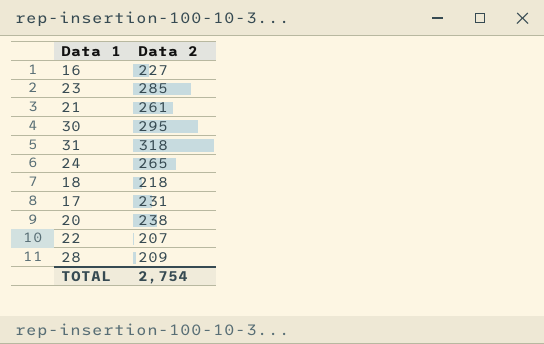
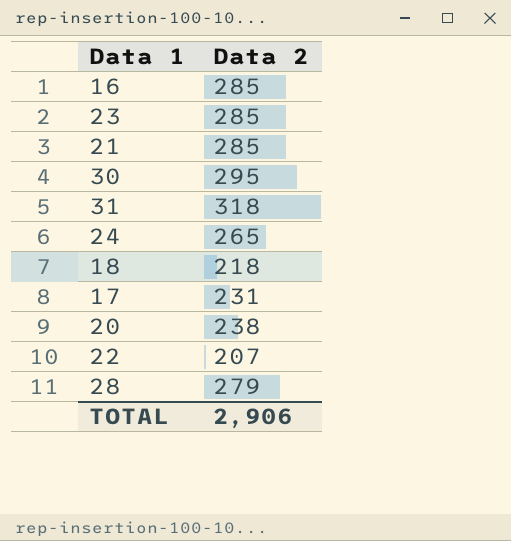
16 | Data 2: 227 -> 285
21 | Data 2: 261 -> 285
28 | Data 2: 209 -> 279
TOTAL | Data 2: 2,754 -> 2,906

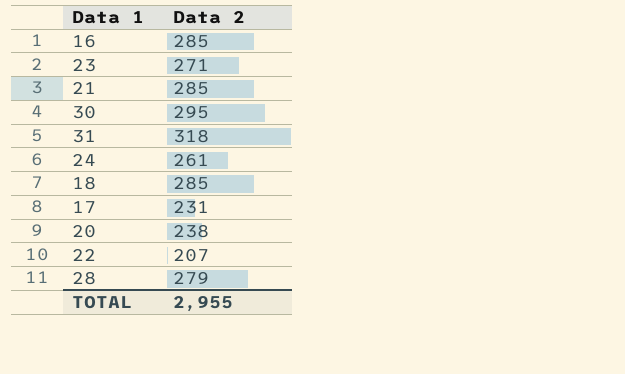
23 | Data 2: 285 -> 271
24 | Data 2: 265 -> 261
18 | Data 2: 218 -> 285
TOTAL | Data 2: 2,906 -> 2,955

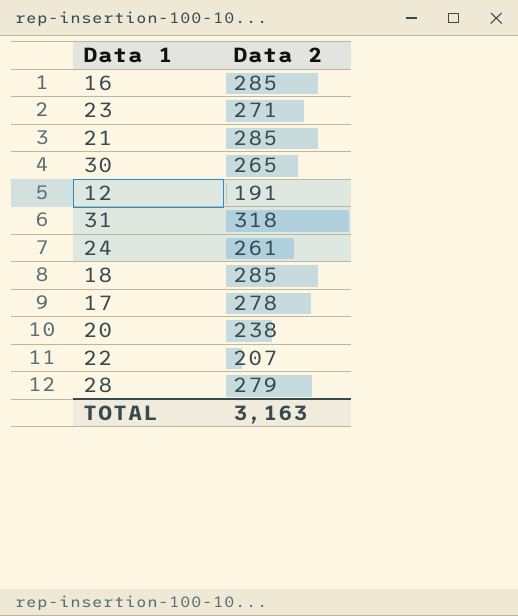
30 | Data 2: 295 -> 265
row 12: none -> 191
17 | Data 2: 231 -> 278
TOTAL | Data 2: 2,955 -> 3,163

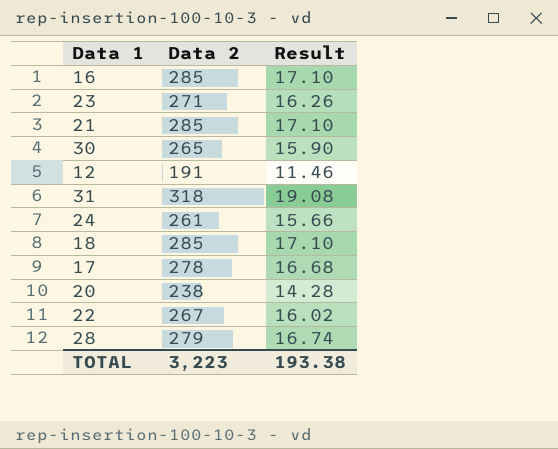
column Result | formula: none -> [Data 2] * 0.06
22 | Data 2: 207 -> 267
TOTAL | Data 2: 3,163 -> 3,223

